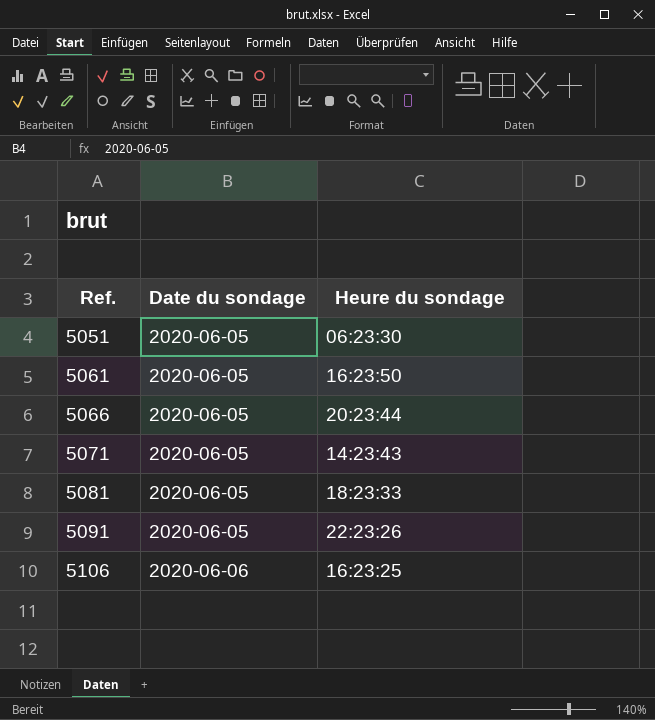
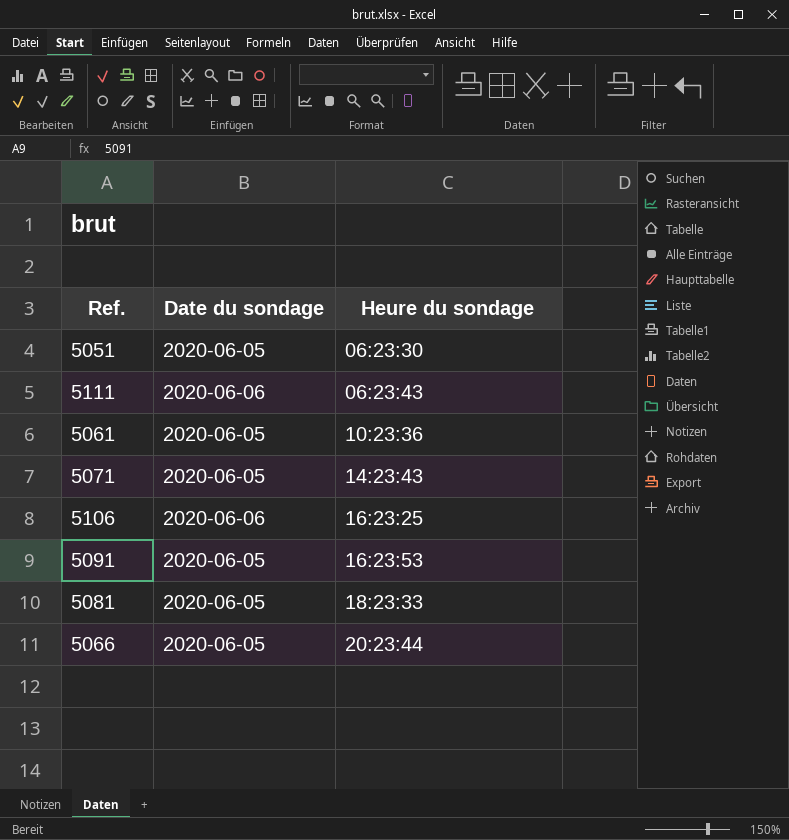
row order: Ref. ascending -> Heure du sondage ascending
row 5111: none -> 2020-06-06 | 06:23:43
5061 | Heure du sondage: 16:23:50 -> 10:23:36
5091 | Heure du sondage: 22:23:26 -> 16:23:53

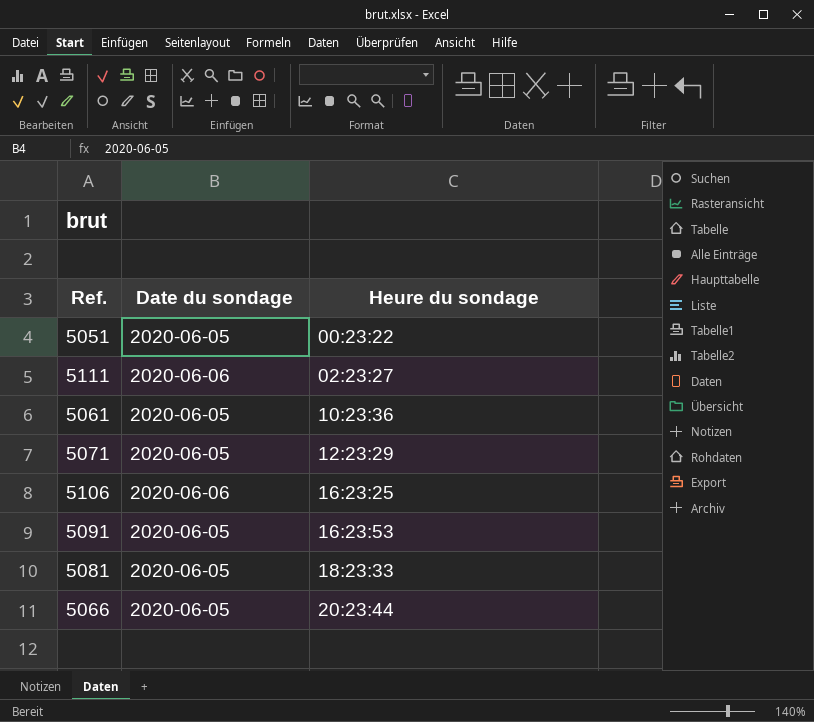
5051 | Heure du sondage: 06:23:30 -> 00:23:22
5111 | Heure du sondage: 06:23:43 -> 02:23:27
5071 | Heure du sondage: 14:23:43 -> 12:23:29

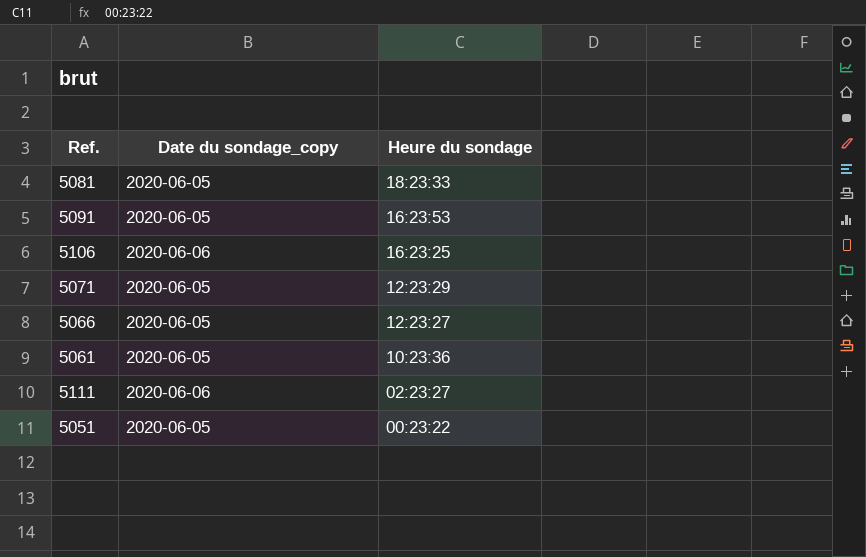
row order: Heure du sondage ascending -> Heure du sondage descending
column name: Date du sondage -> Date du sondage_copy
5066 | Heure du sondage: 20:23:44 -> 12:23:27

